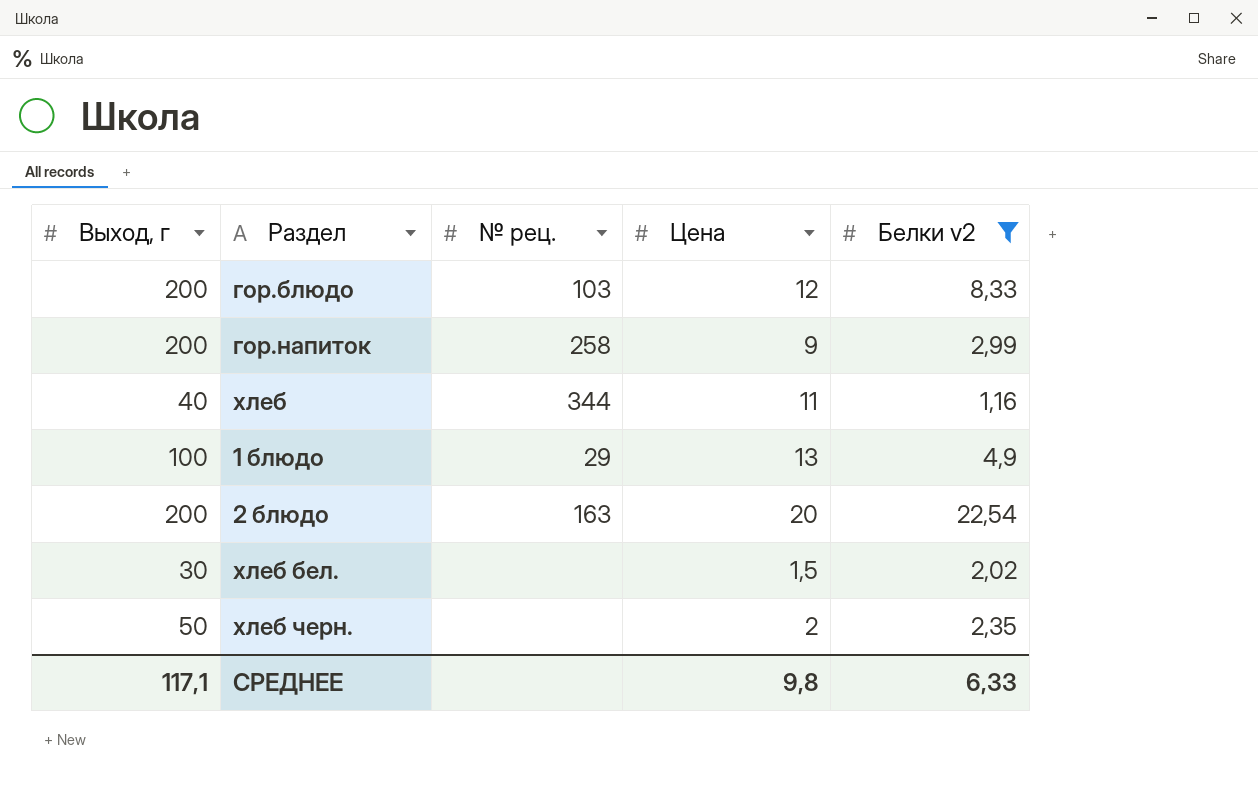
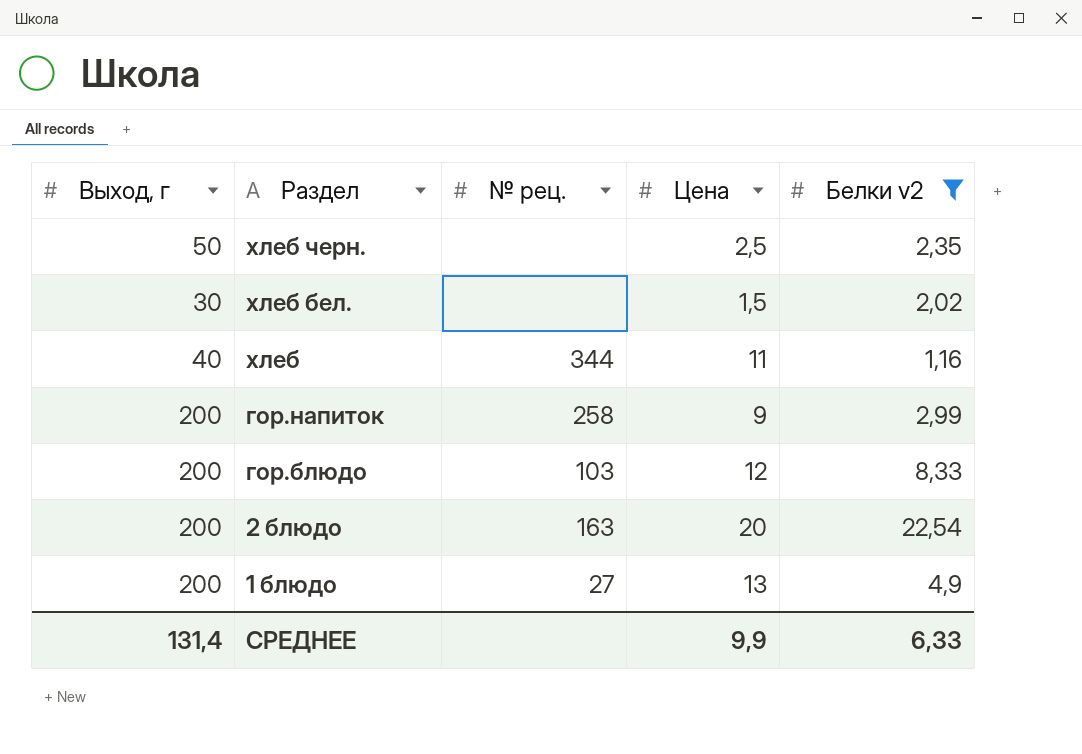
row order: none -> Раздел descending
хлеб черн. | Цена: 2 -> 2,5
1 блюдо | Выход, г: 100 -> 200
1 блюдо | № рец.: 29 -> 27
СРЕДНЕЕ | Выход, г: 117,1 -> 131,4
СРЕДНЕЕ | Цена: 9,8 -> 9,9

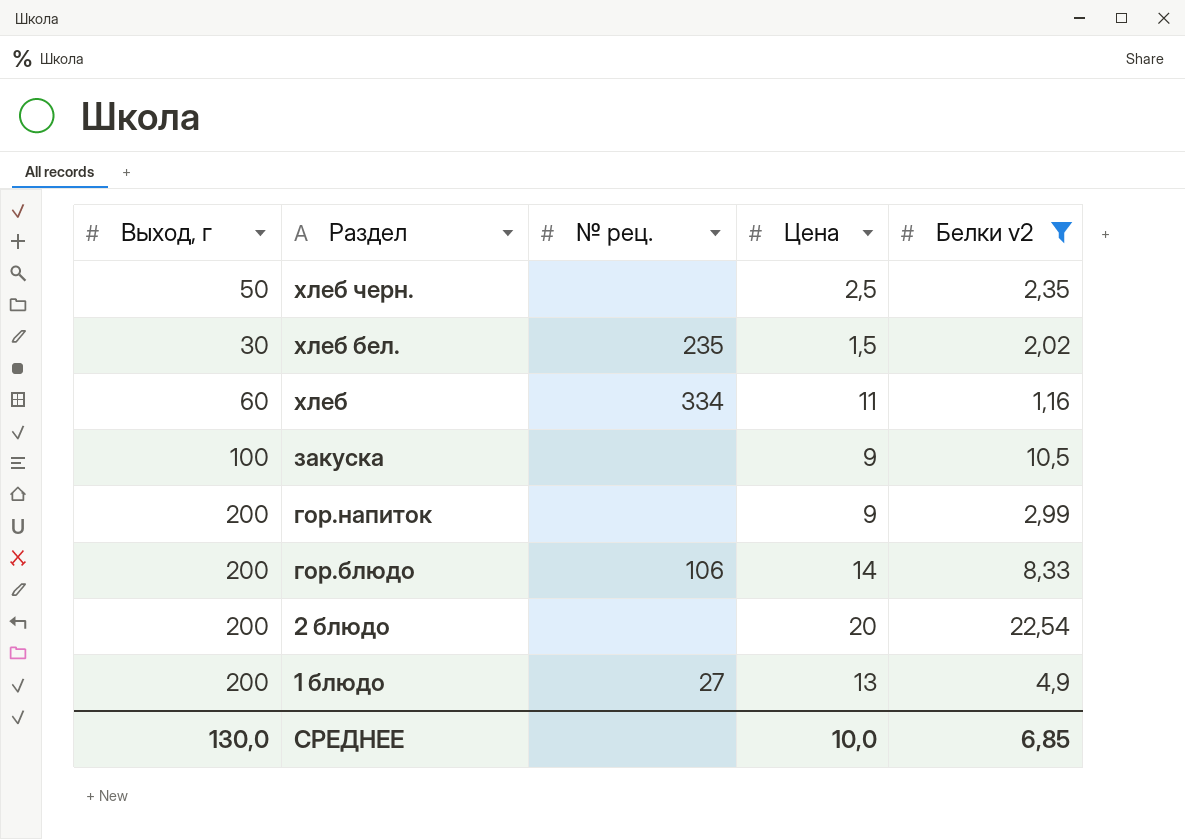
хлеб бел. | № рец.: none -> 235
хлеб | Выход, г: 40 -> 60
хлеб | № рец.: 344 -> 334
row закуска: none -> 100 | none | 9 | 10,5
гор.напиток | № рец.: 258 -> none
гор.блюдо | № рец.: 103 -> 106
гор.блюдо | Цена: 12 -> 14
2 блюдо | № рец.: 163 -> none
СРЕДНЕЕ | Выход, г: 131,4 -> 130,0
СРЕДНЕЕ | Цена: 9,9 -> 10,0
СРЕДНЕЕ | Белки v2: 6,33 -> 6,85

